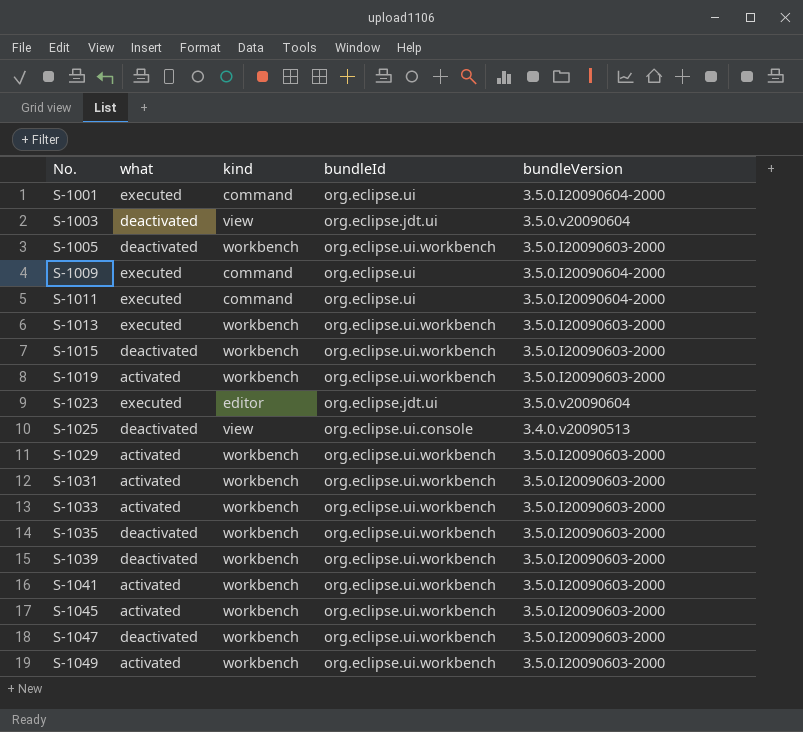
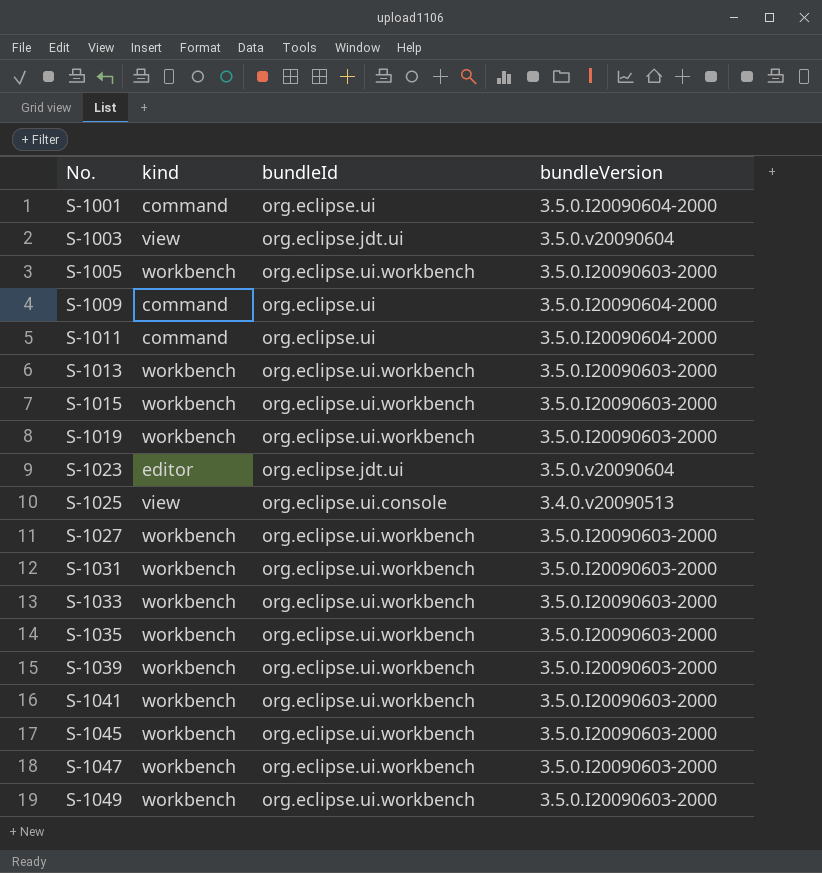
column what | position: 2 -> none
row S-1029: activated | workbench | org.eclipse.ui.workbench | 3.5.0.I20090603-2000 -> none
row S-1027: none -> workbench | org.eclipse.ui.workbench | 3.5.0.I20090603-2000

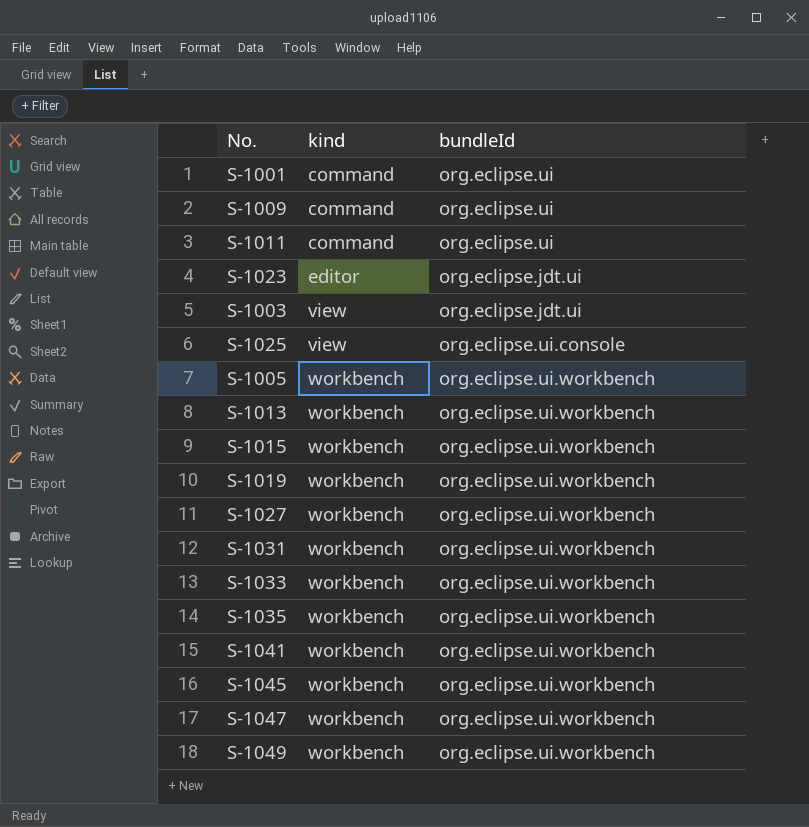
row order: No. ascending -> kind ascending
column bundleVersion | position: 4 -> none
row S-1039: workbench | org.eclipse.ui.workbench | 3.5.0.I20090603-2000 -> none

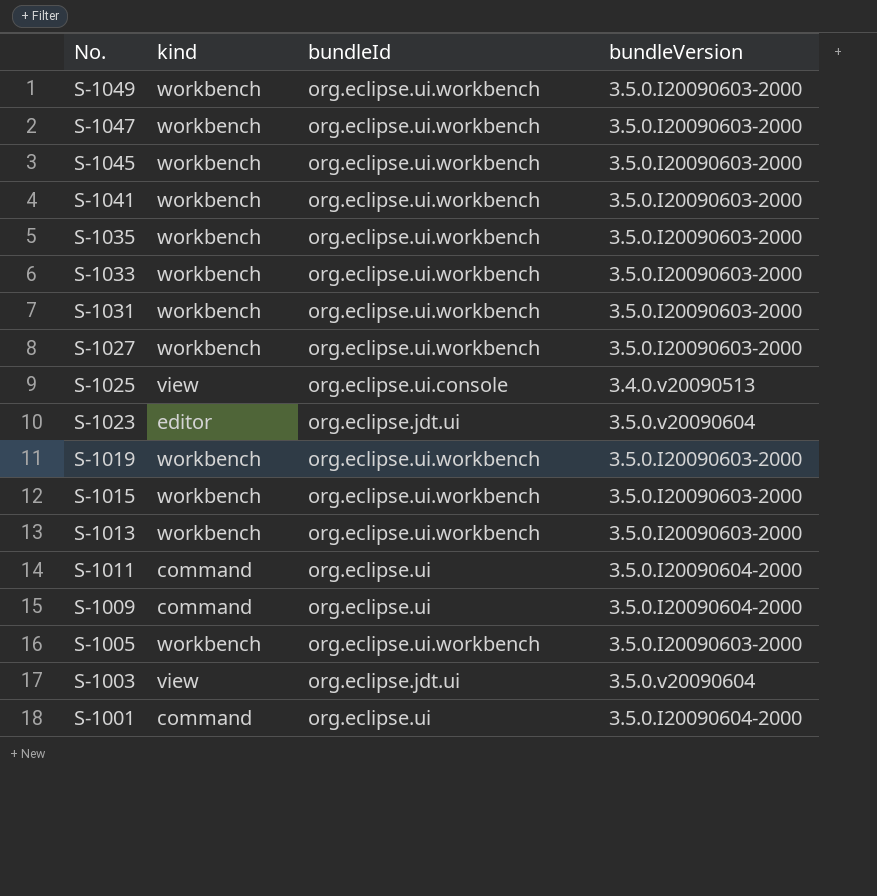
row order: kind ascending -> No. descending
column bundleVersion | position: none -> 4

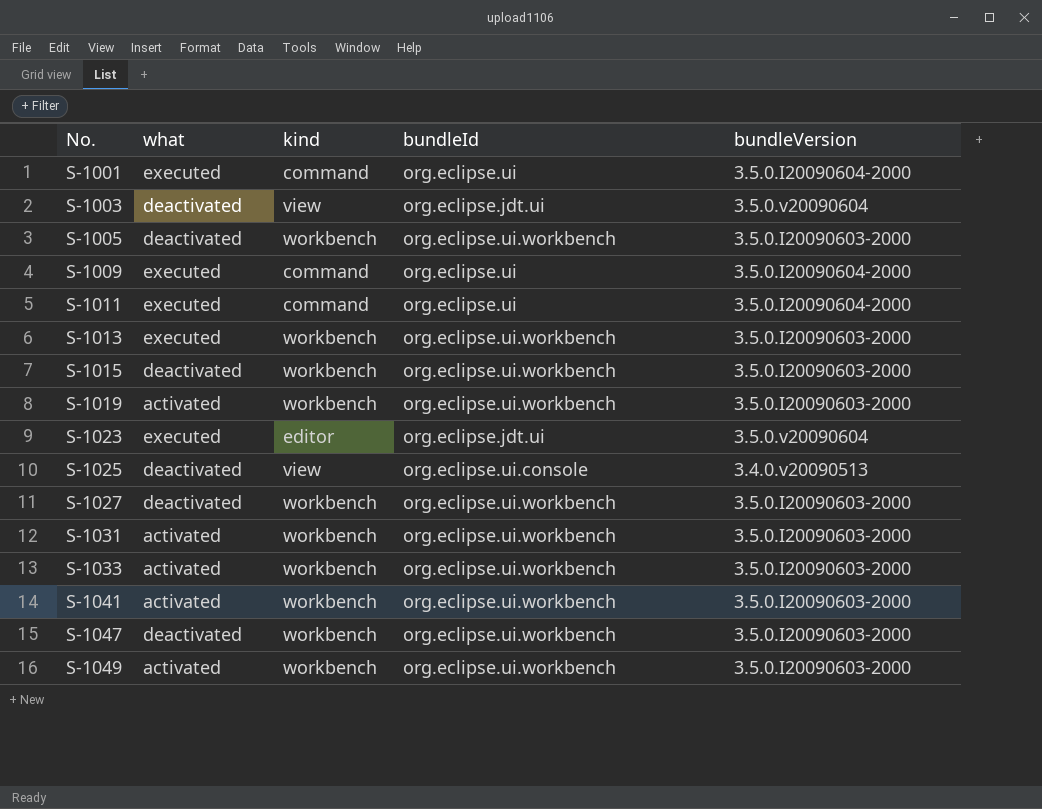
row order: No. descending -> No. ascending
column what | position: none -> 2
row S-1045: workbench | org.eclipse.ui.workbench | 3.5.0.I20090603-2000 -> none
row S-1035: workbench | org.eclipse.ui.workbench | 3.5.0.I20090603-2000 -> none

